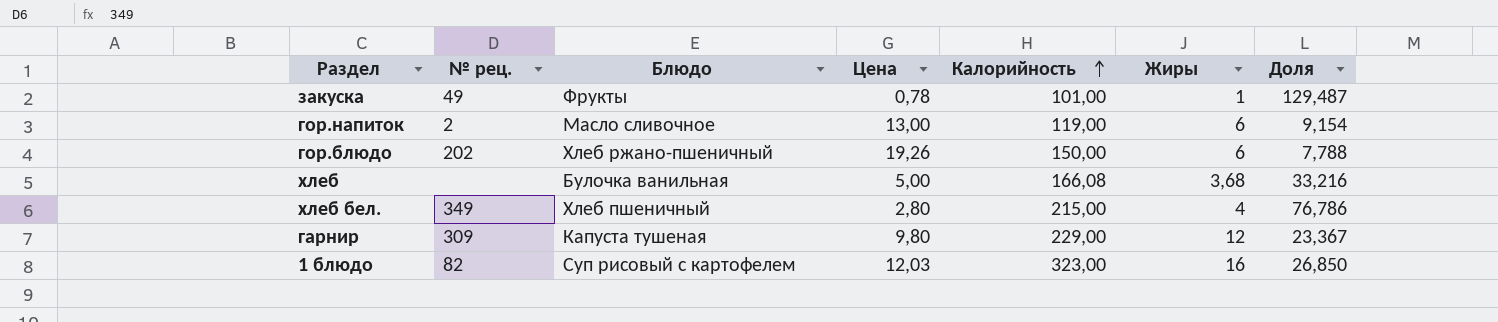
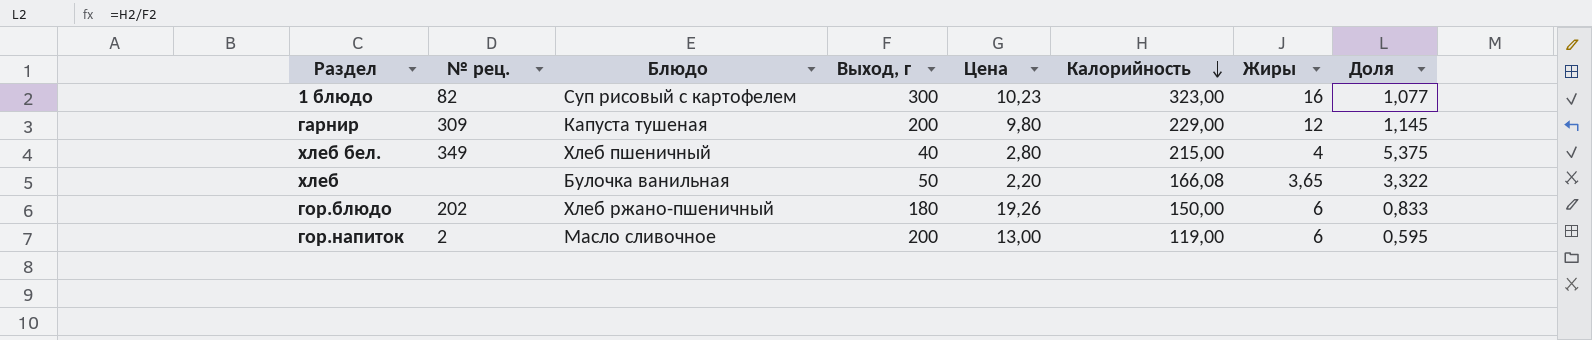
row order: Калорийность ascending -> Калорийность descending
column Выход, г | position: none -> 4
column Доля | formula: [Калорийность] / [Цена] -> [Калорийность] / [Выход, г]
row закуска: 49 | Фрукты | 0,78 | 101,00 | 1 | 129,487 -> none
1 блюдо | Цена: 12,03 -> 10,23
хлеб | Цена: 5,00 -> 2,20
хлеб | Жиры: 3,68 -> 3,65

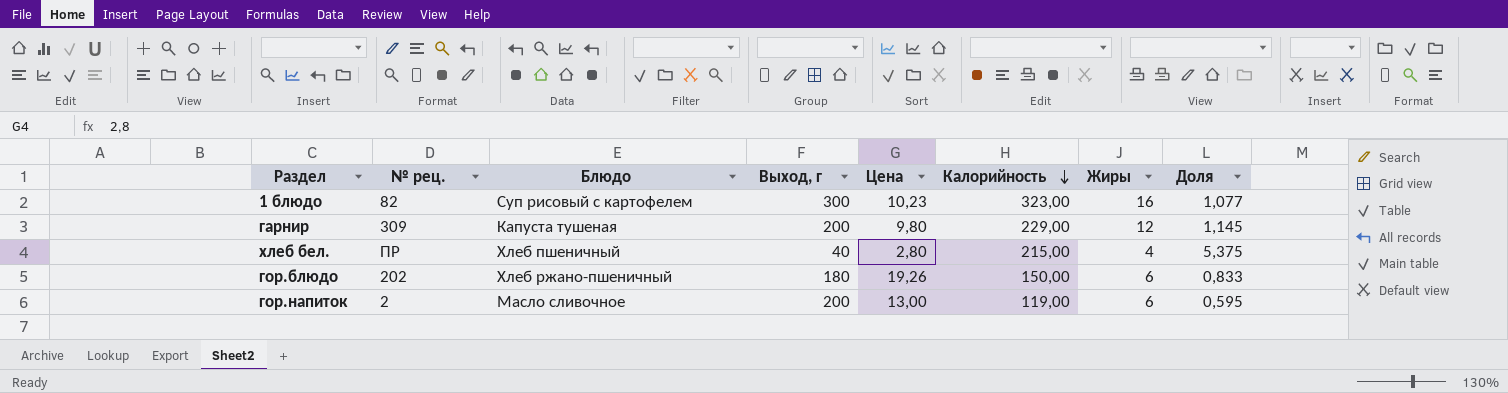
row хлеб: none | Булочка ванильная | 50 | 2,20 | 166,08 | 3,65 | 3,322 -> none
хлеб бел. | № рец.: 349 -> ПР

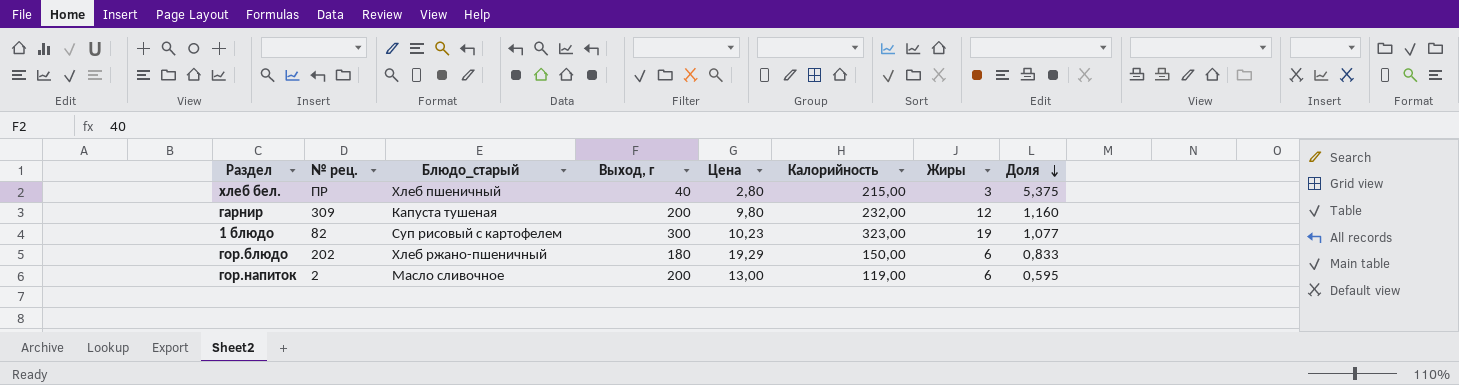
row order: Калорийность descending -> Доля descending
column name: Блюдо -> Блюдо_старый
хлеб бел. | Жиры: 4 -> 3
гарнир | Калорийность: 229,00 -> 232,00
гарнир | Доля: 1,145 -> 1,160
1 блюдо | Жиры: 16 -> 19
гор.блюдо | Цена: 19,26 -> 19,29

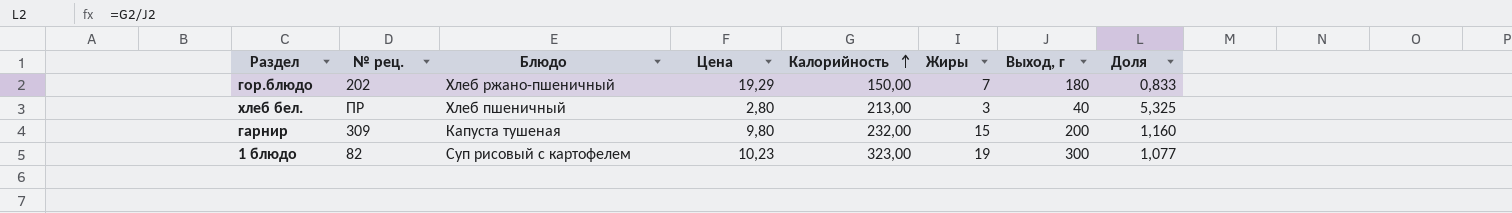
row order: Доля descending -> Калорийность ascending
column name: Блюдо_старый -> Блюдо
column Выход, г | position: 4 -> 7
row гор.напиток: 2 | Масло сливочное | 200 | 13,00 | 119,00 | 6 | 0,595 -> none
гор.блюдо | Жиры: 6 -> 7
хлеб бел. | Калорийность: 215,00 -> 213,00
хлеб бел. | Доля: 5,375 -> 5,325
гарнир | Жиры: 12 -> 15

